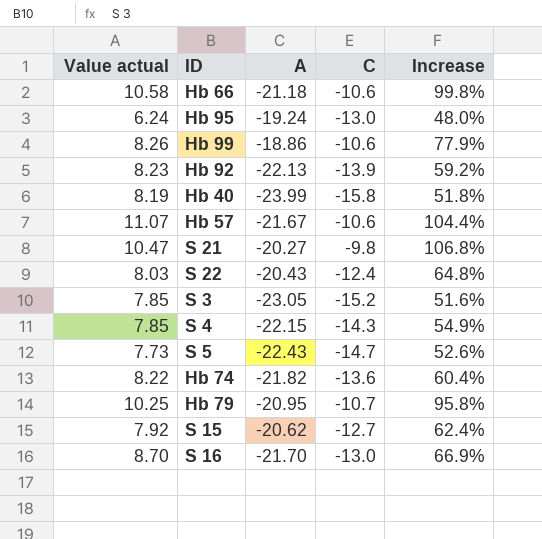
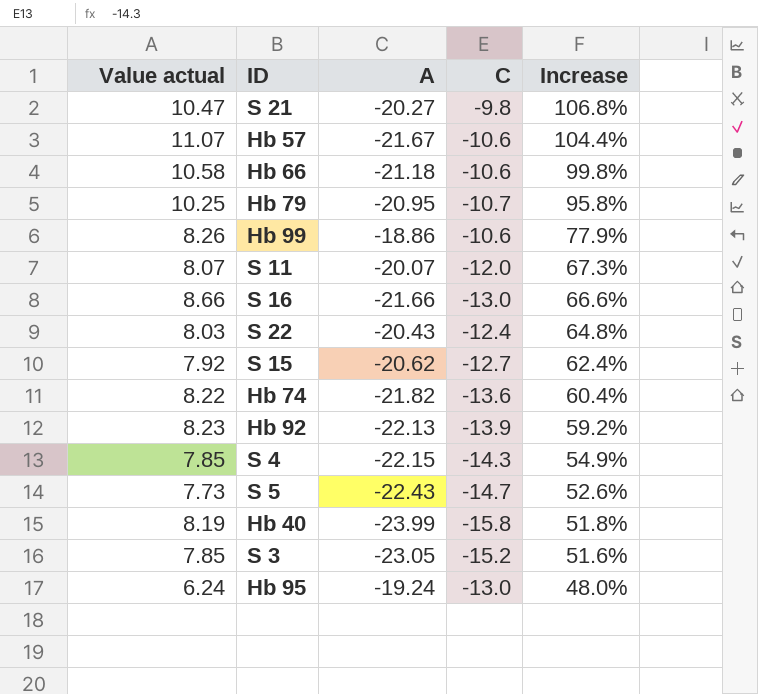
row order: none -> Increase descending
row S 11: none -> 8.07 | -20.07 | -12.0 | 67.3%
S 16 | Value actual: 8.70 -> 8.66
S 16 | A: -21.70 -> -21.66
S 16 | Increase: 66.9% -> 66.6%

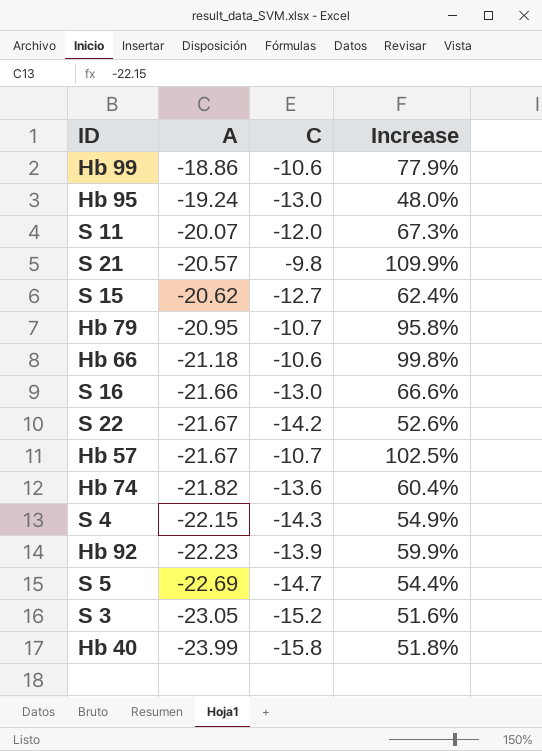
row order: Increase descending -> A descending
column Value actual | formula: [C] - [A] -> none
S 21 | A: -20.27 -> -20.57
S 21 | Increase: 106.8% -> 109.9%
S 22 | A: -20.43 -> -21.67
S 22 | C: -12.4 -> -14.2
S 22 | Increase: 64.8% -> 52.6%
Hb 57 | C: -10.6 -> -10.7
Hb 57 | Increase: 104.4% -> 102.5%
Hb 92 | A: -22.13 -> -22.23
Hb 92 | Increase: 59.2% -> 59.9%
S 5 | A: -22.43 -> -22.69
S 5 | Increase: 52.6% -> 54.4%

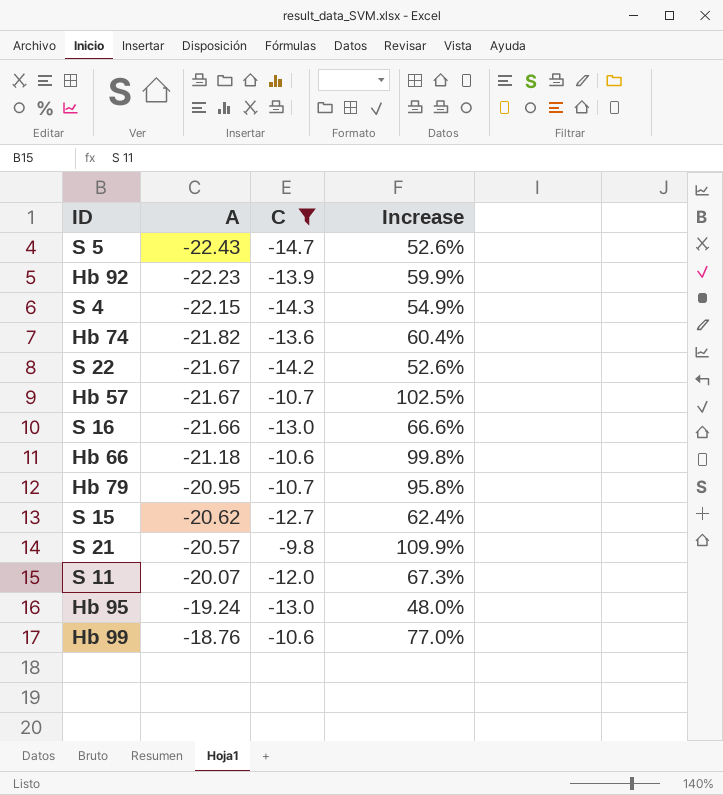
filter: none -> C >= -14.7
row order: A descending -> A ascending
S 5 | A: -22.69 -> -22.43
S 5 | Increase: 54.4% -> 52.6%
Hb 99 | A: -18.86 -> -18.76
Hb 99 | Increase: 77.9% -> 77.0%

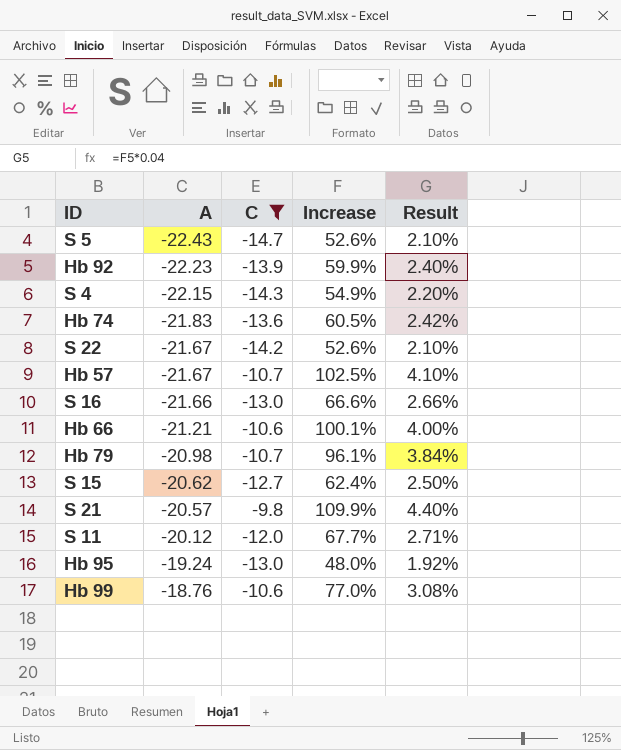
column Result | formula: none -> [Increase] * 0.04
Hb 74 | A: -21.82 -> -21.83
Hb 74 | Increase: 60.4% -> 60.5%
Hb 66 | A: -21.18 -> -21.21
Hb 66 | Increase: 99.8% -> 100.1%
Hb 79 | A: -20.95 -> -20.98
Hb 79 | Increase: 95.8% -> 96.1%
S 11 | A: -20.07 -> -20.12
S 11 | Increase: 67.3% -> 67.7%

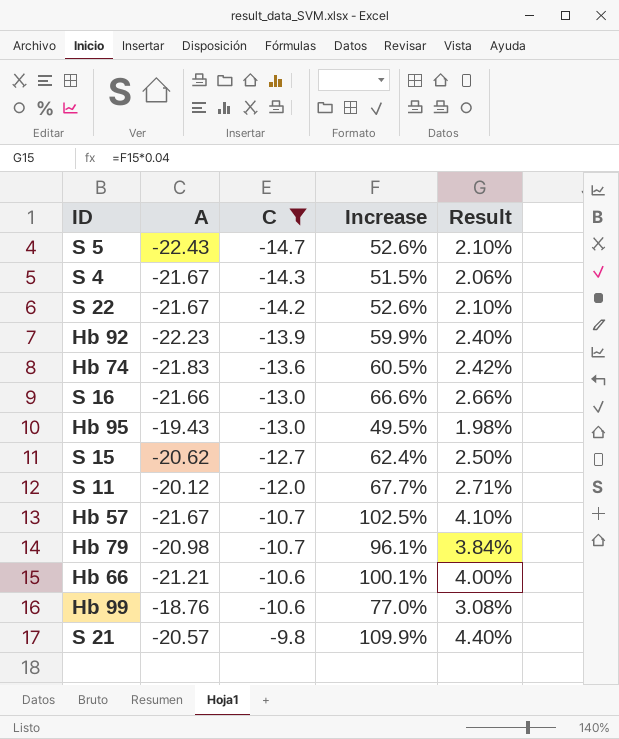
row order: A ascending -> C ascending
S 4 | A: -22.15 -> -21.67
S 4 | Increase: 54.9% -> 51.5%
S 4 | Result: 2.20% -> 2.06%
Hb 95 | A: -19.24 -> -19.43
Hb 95 | Increase: 48.0% -> 49.5%
Hb 95 | Result: 1.92% -> 1.98%

